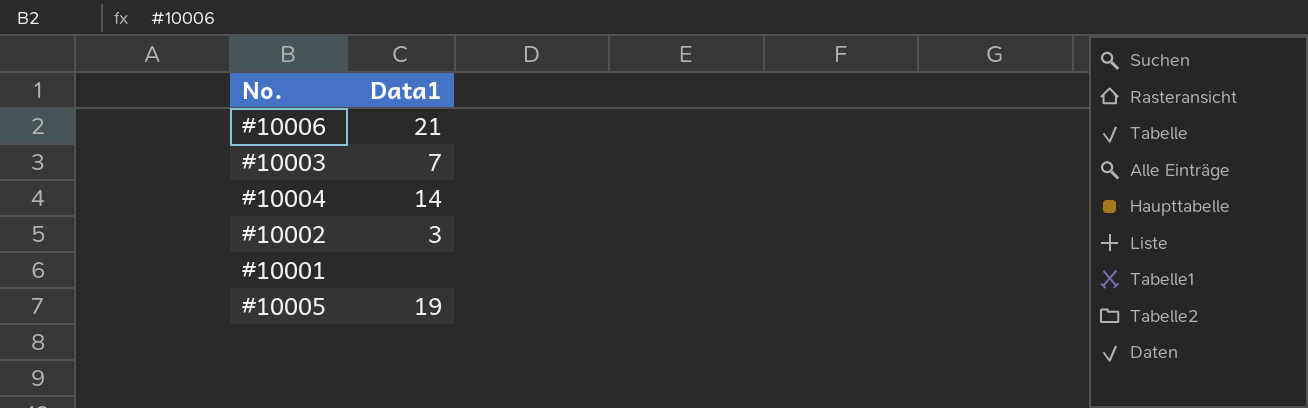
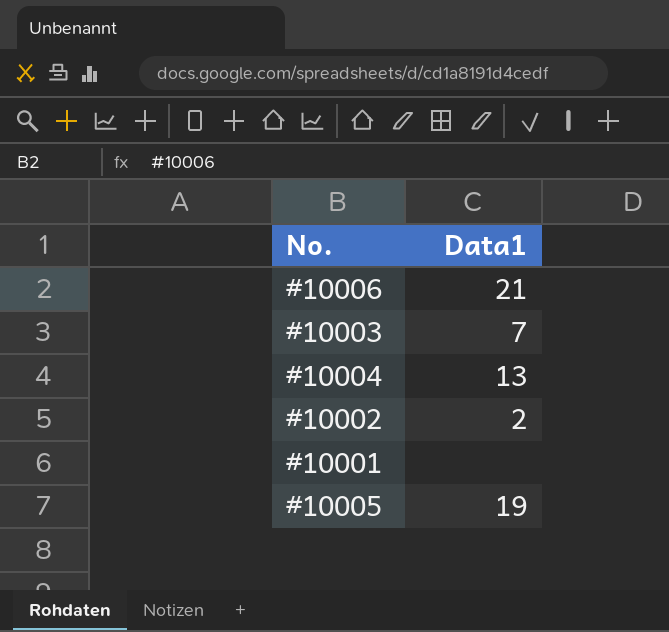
#10004 | Data1: 14 -> 13
#10002 | Data1: 3 -> 2

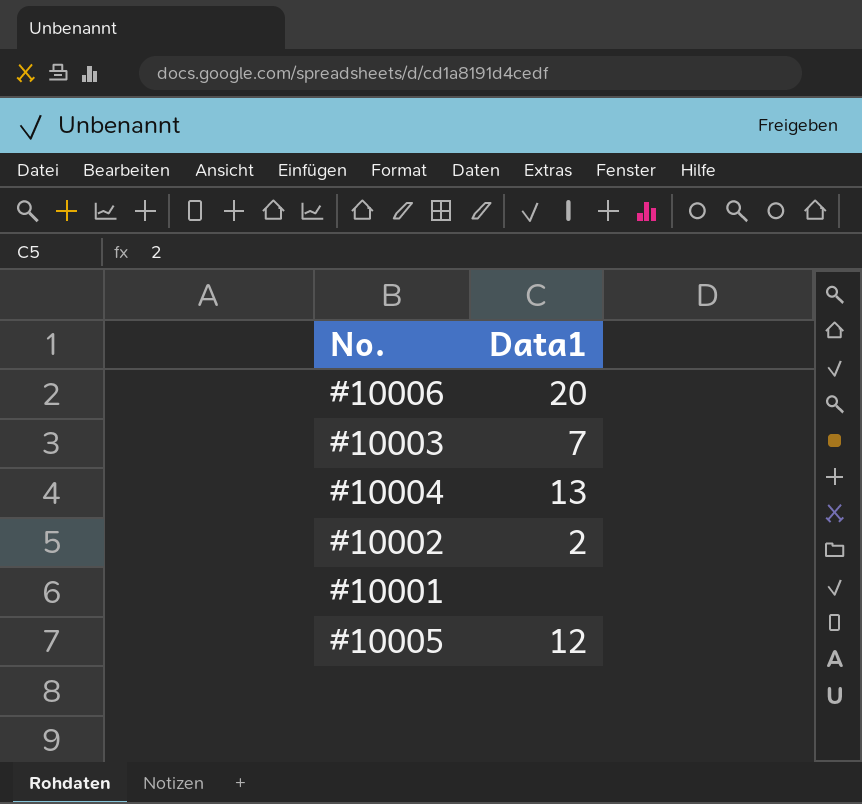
#10006 | Data1: 21 -> 20
#10005 | Data1: 19 -> 12

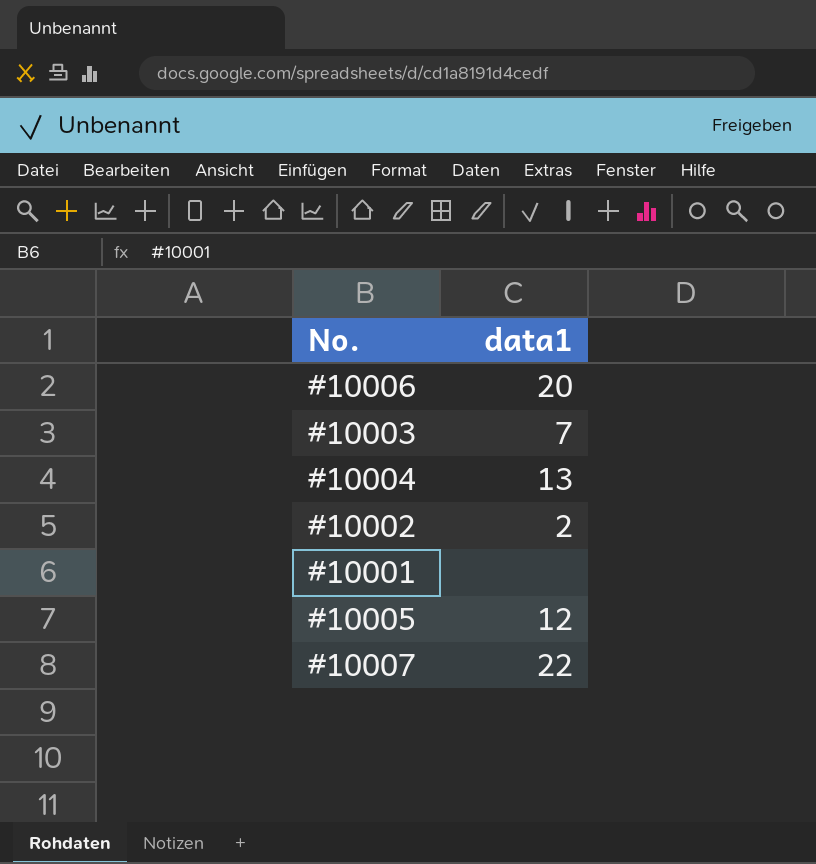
column name: Data1 -> data1
row #10007: none -> 22

